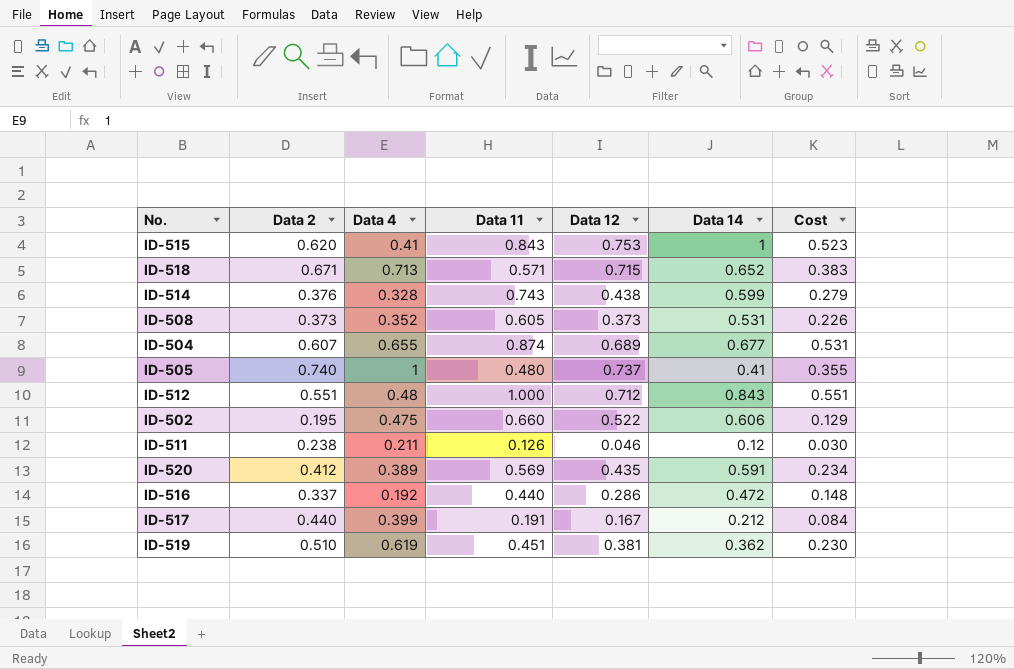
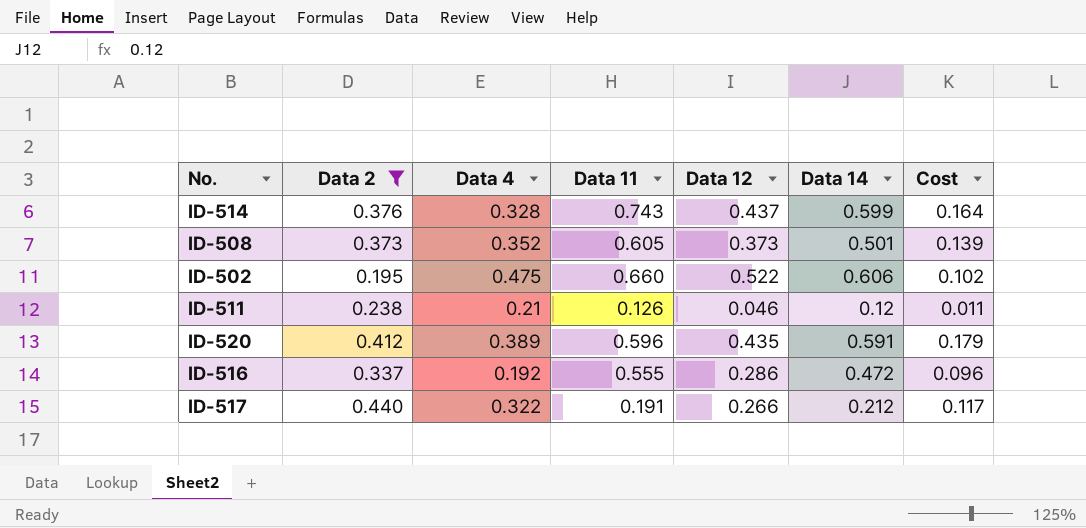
filter: none -> Data 2 <= 0.440
column Cost | formula: [Data 2] * [Data 11] -> [Data 2] * [Data 12]
ID-514 | Data 12: 0.438 -> 0.437
ID-508 | Data 14: 0.531 -> 0.501
ID-511 | Data 4: 0.211 -> 0.21
ID-520 | Data 11: 0.569 -> 0.596
ID-516 | Data 11: 0.440 -> 0.555
ID-517 | Data 4: 0.399 -> 0.322
ID-517 | Data 12: 0.167 -> 0.266

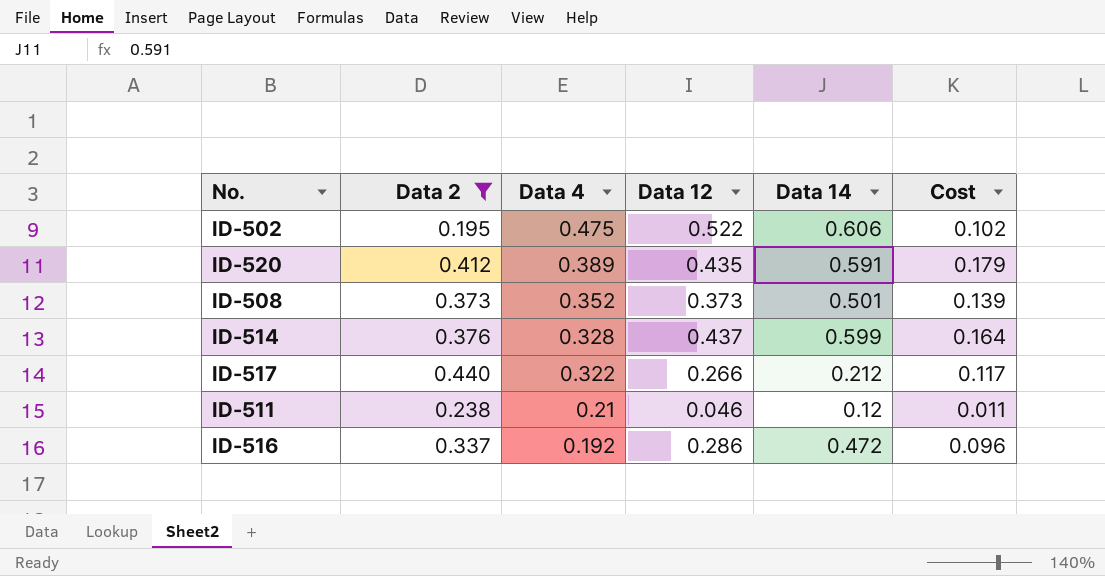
row order: none -> Data 4 descending
column Data 11 | position: 4 -> none

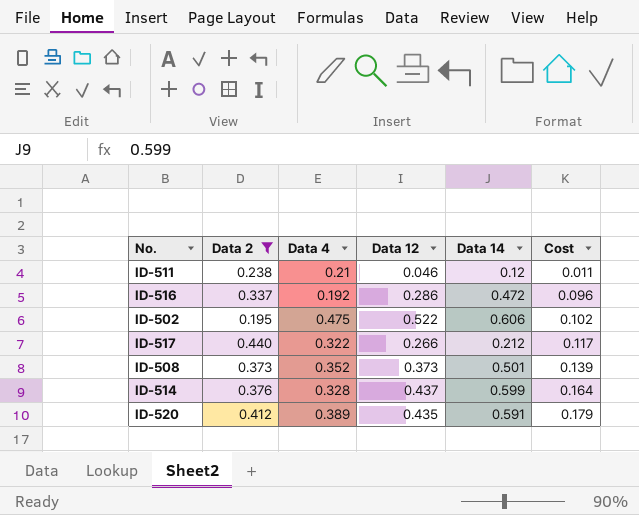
row order: Data 4 descending -> Cost ascending

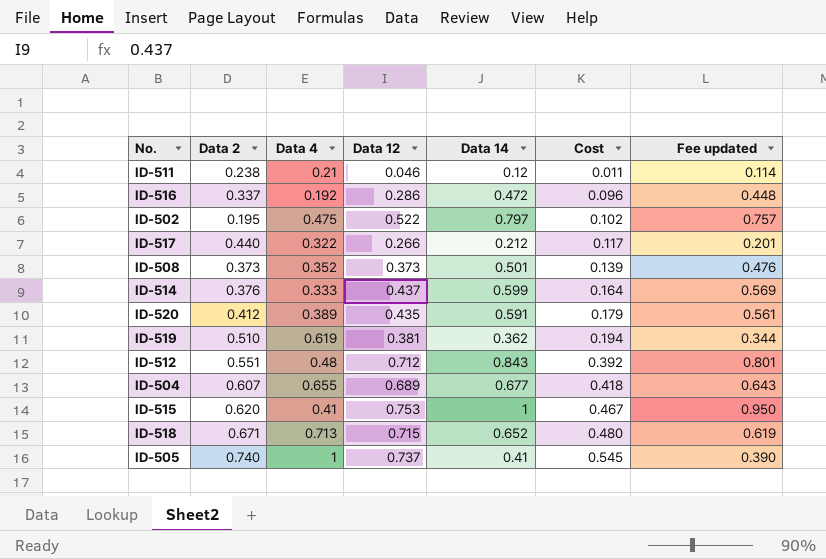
filter: Data 2 <= 0.440 -> none
column Fee updated | formula: none -> [Data 14] * 0.95
ID-502 | Data 14: 0.606 -> 0.797
ID-514 | Data 4: 0.328 -> 0.333

